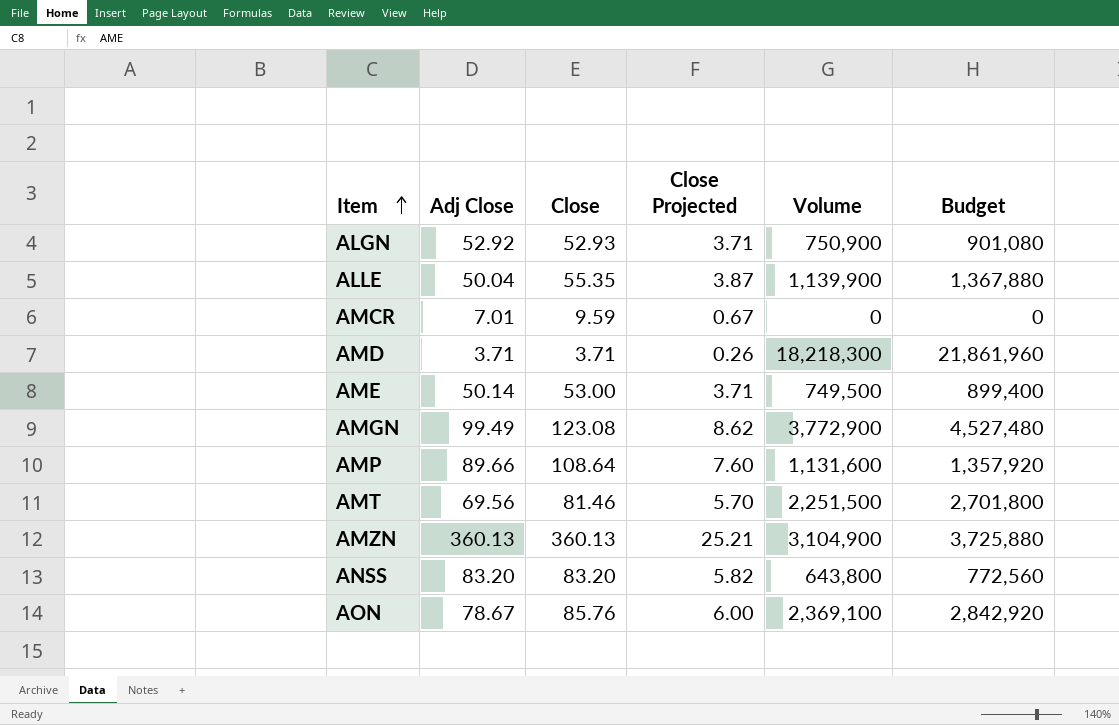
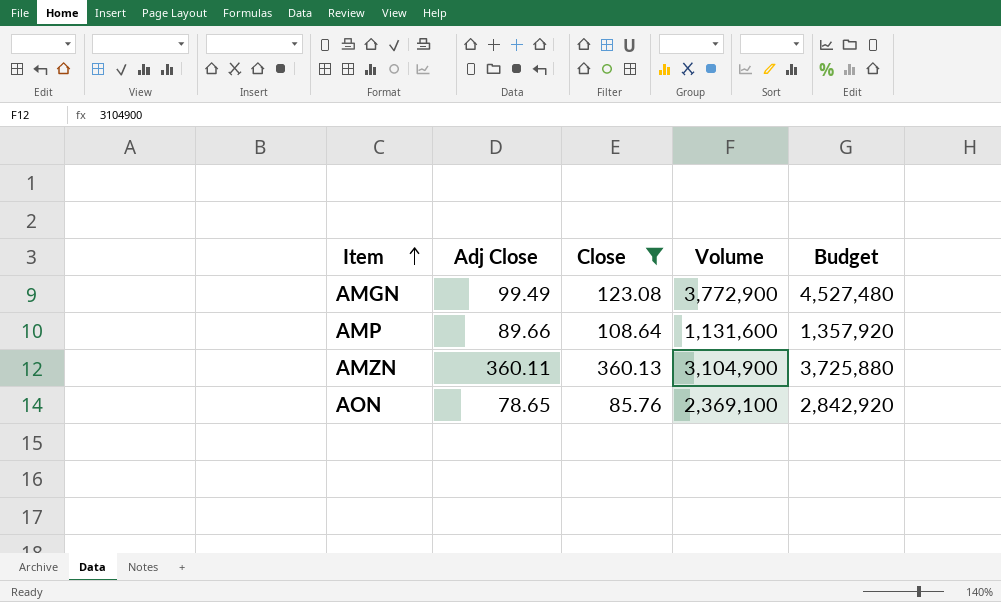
filter: none -> Close >= 85.76
column Close Projected | formula: [Close] * 0.07 -> none
AMZN | Adj Close: 360.13 -> 360.11
AON | Adj Close: 78.67 -> 78.65

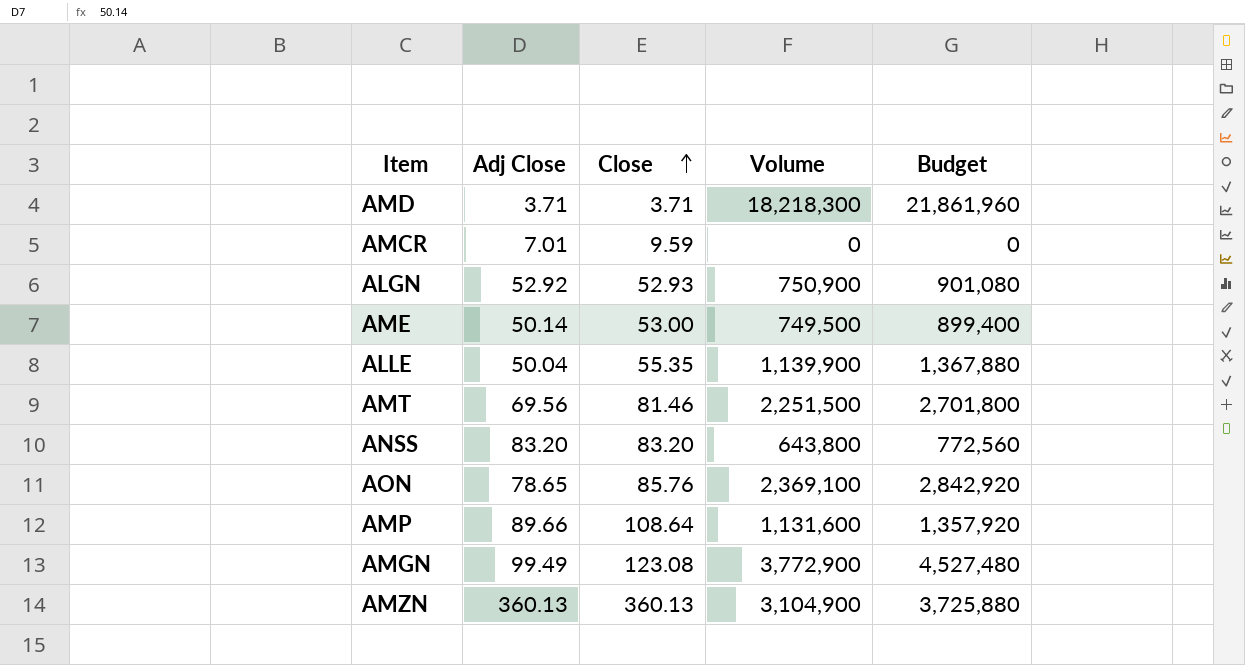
filter: Close >= 85.76 -> none
row order: Item ascending -> Close ascending
AMZN | Adj Close: 360.11 -> 360.13

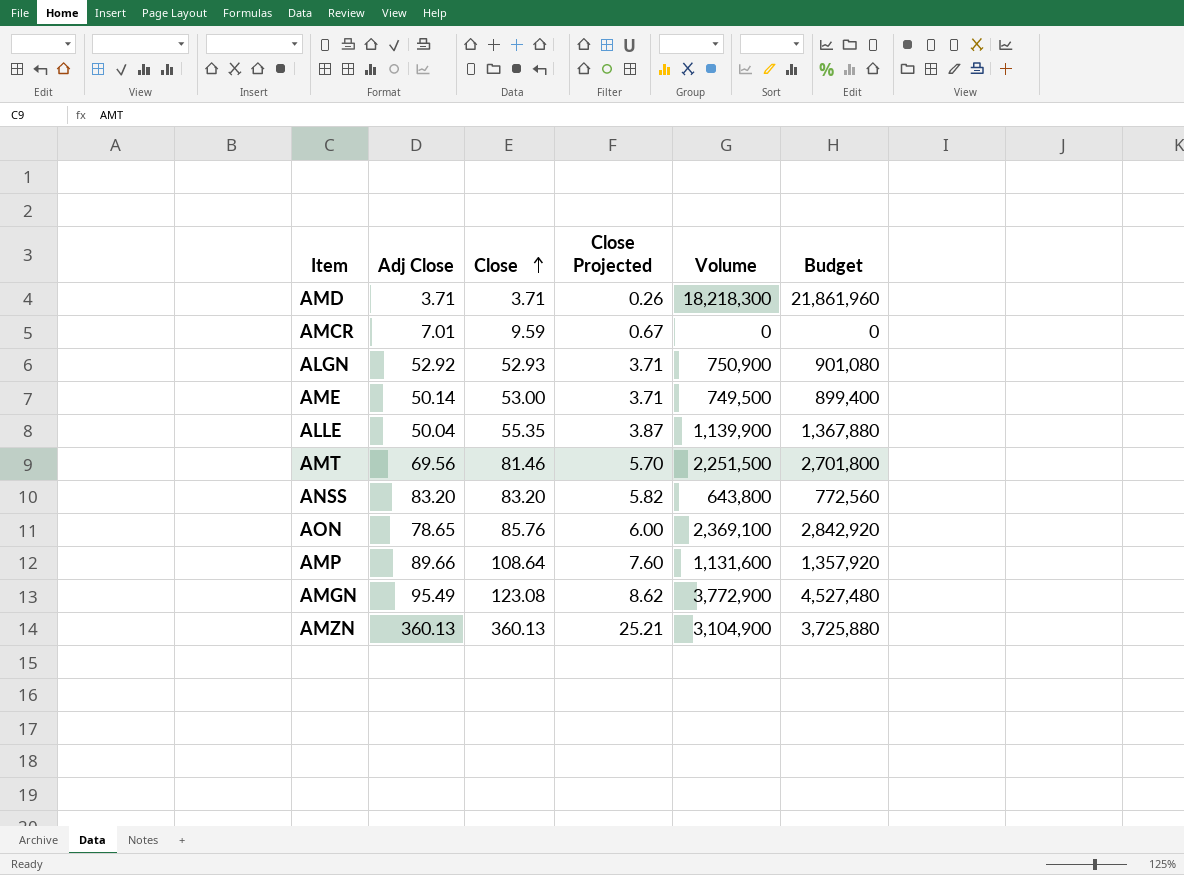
column Close Projected | formula: none -> [Close] * 0.07
AMGN | Adj Close: 99.49 -> 95.49

